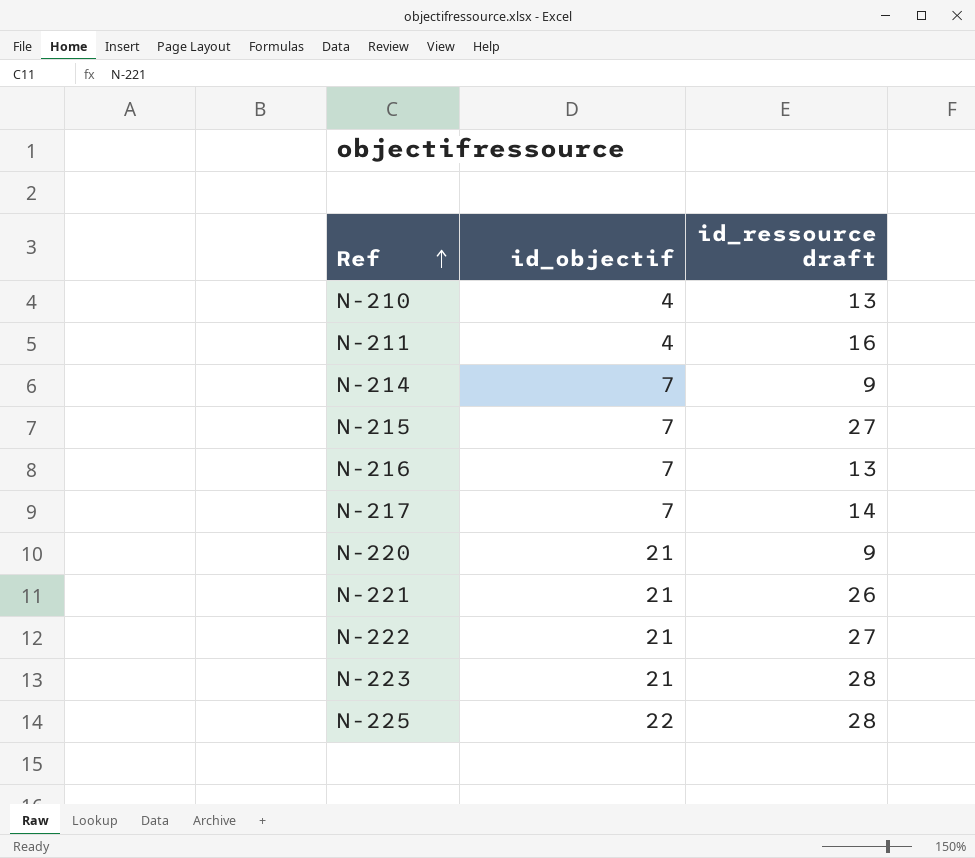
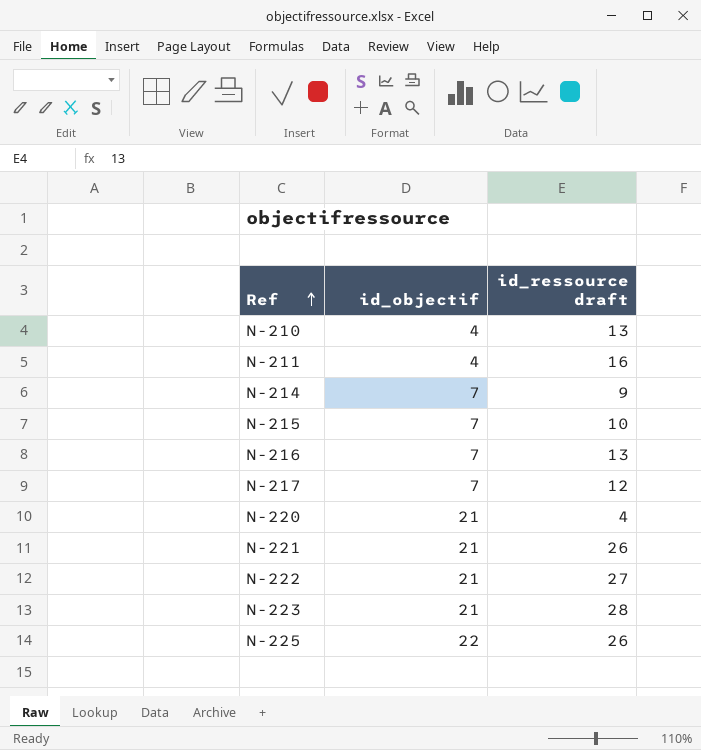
N-215 | id_ressource draft: 27 -> 10
N-217 | id_ressource draft: 14 -> 12
N-220 | id_ressource draft: 9 -> 4
N-225 | id_ressource draft: 28 -> 26

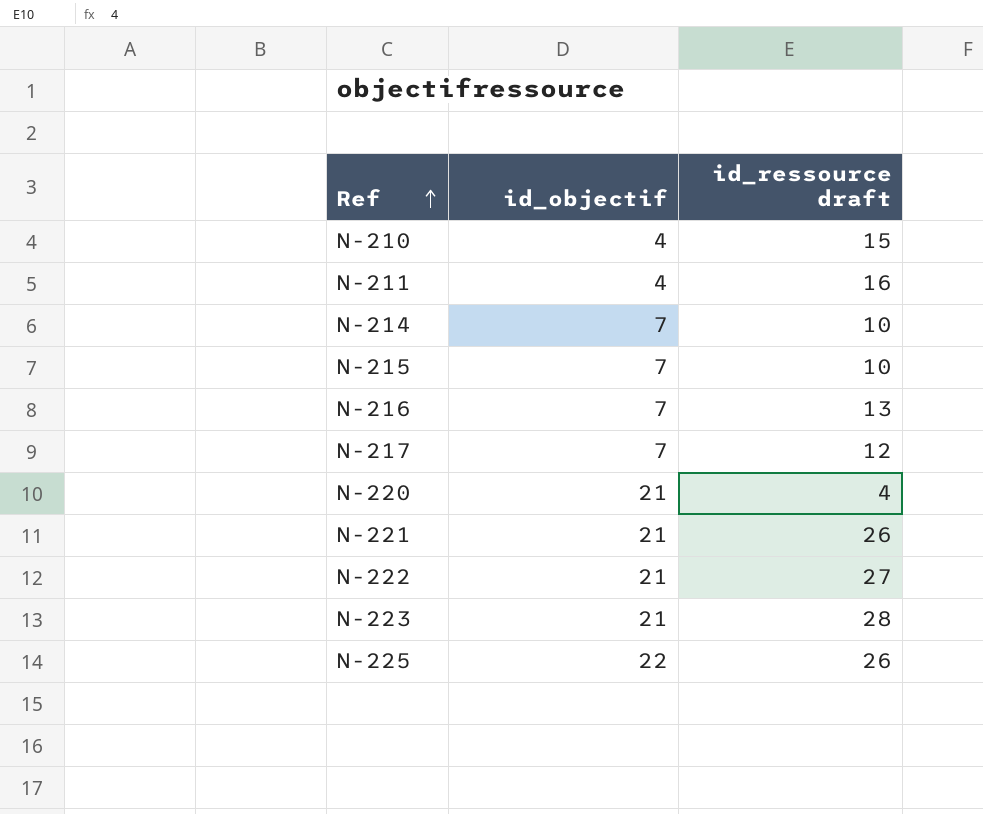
N-210 | id_ressource draft: 13 -> 15
N-214 | id_ressource draft: 9 -> 10

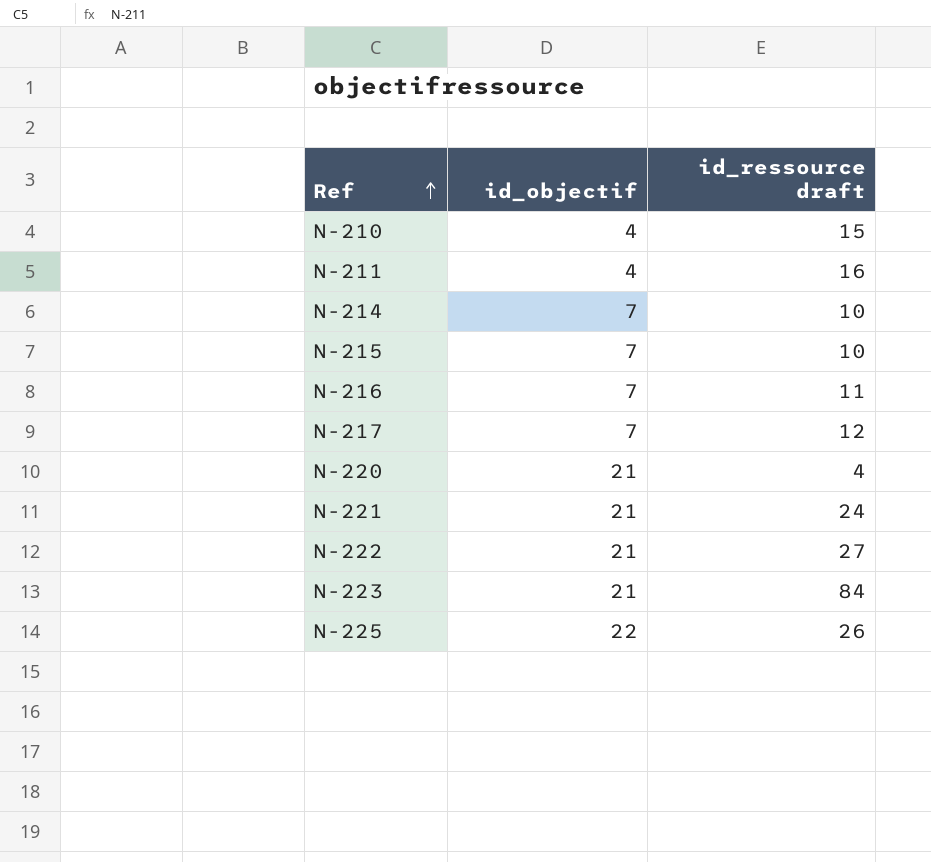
N-216 | id_ressource draft: 13 -> 11
N-221 | id_ressource draft: 26 -> 24
N-223 | id_ressource draft: 28 -> 84

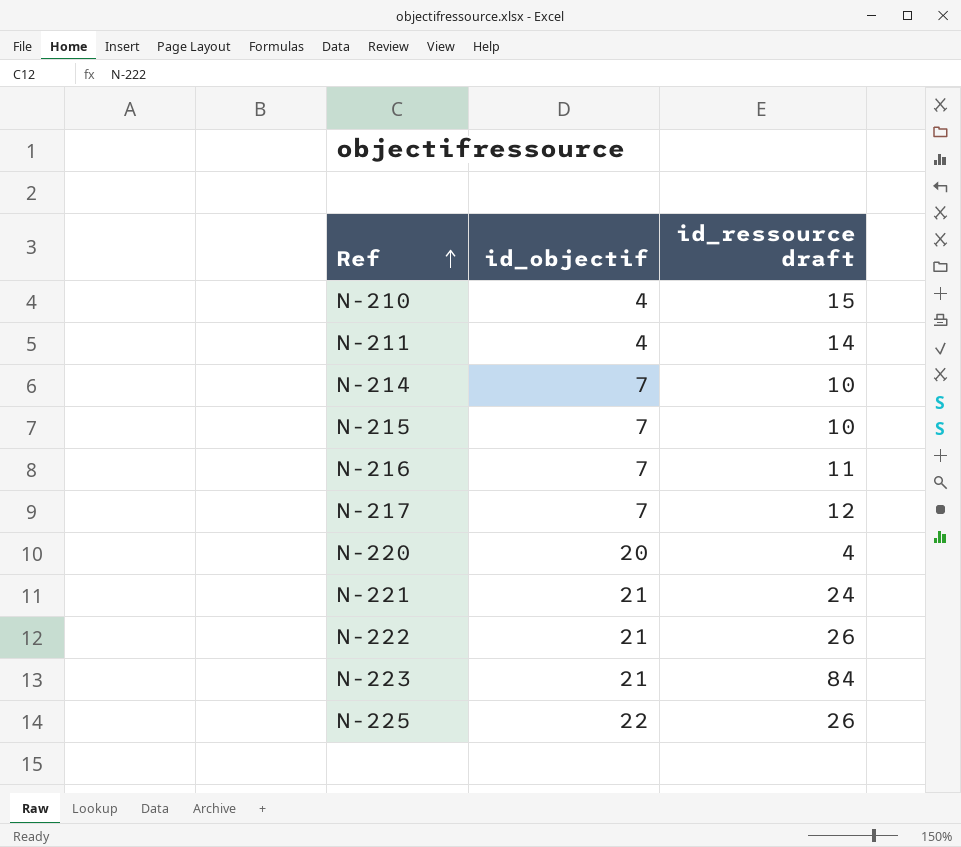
N-211 | id_ressource draft: 16 -> 14
N-220 | id_objectif: 21 -> 20
N-222 | id_ressource draft: 27 -> 26

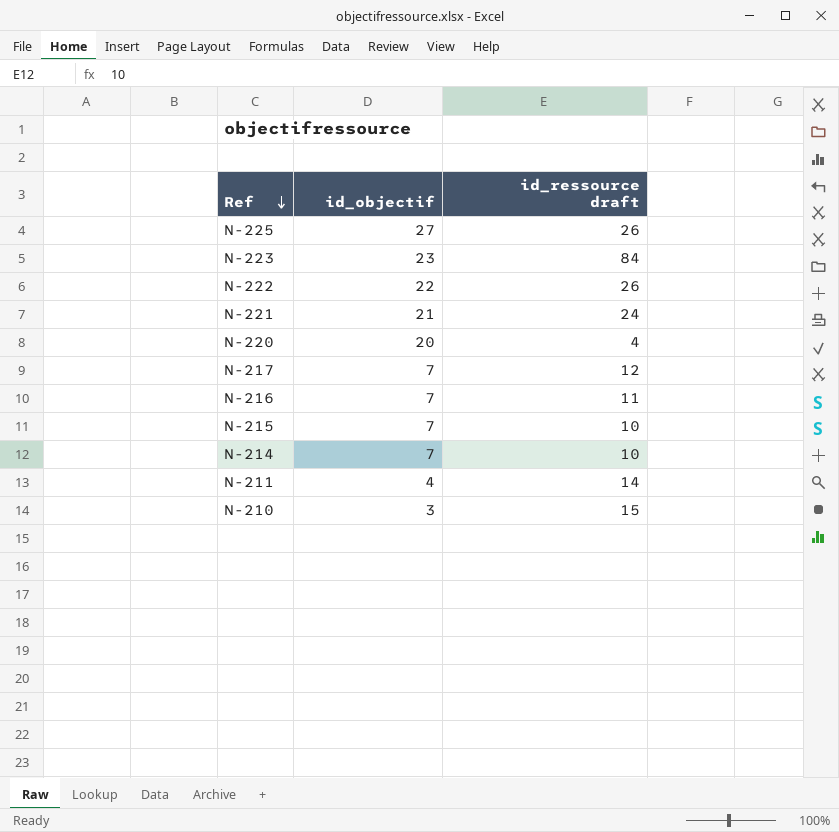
row order: Ref ascending -> Ref descending
N-225 | id_objectif: 22 -> 27
N-223 | id_objectif: 21 -> 23
N-222 | id_objectif: 21 -> 22
N-210 | id_objectif: 4 -> 3

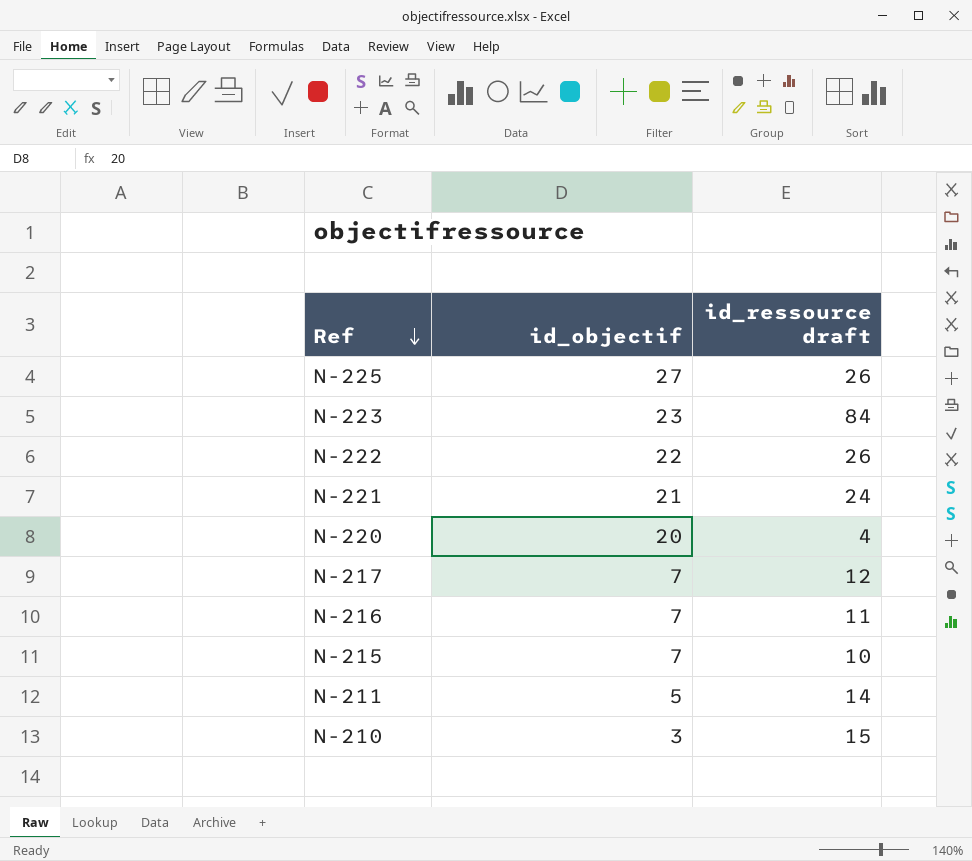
row N-214: 7 | 10 -> none
N-211 | id_objectif: 4 -> 5

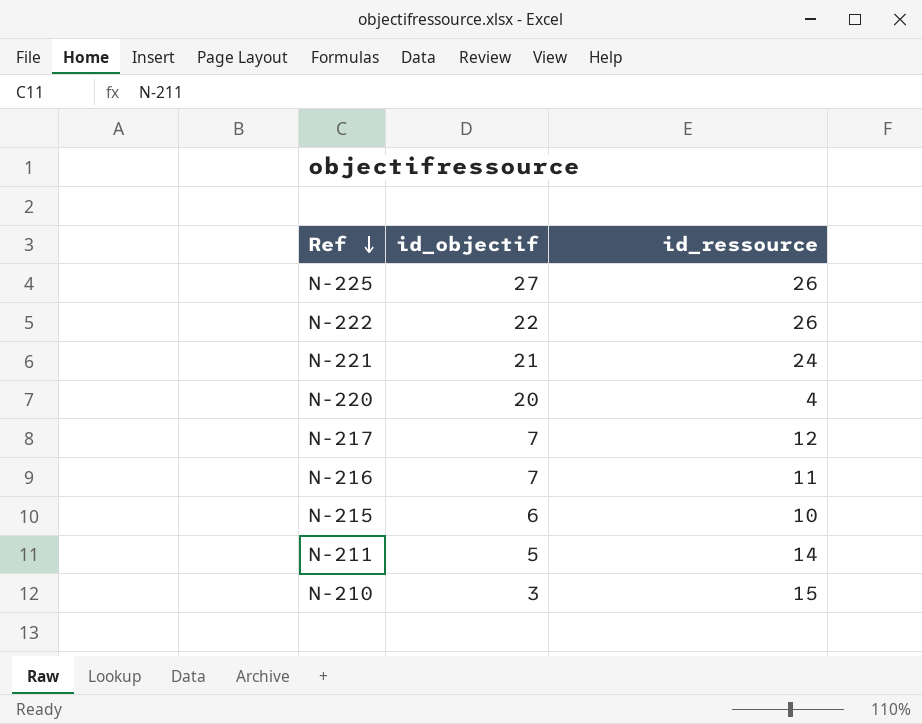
column name: id_ressource draft -> id_ressource
row N-223: 23 | 84 -> none
N-215 | id_objectif: 7 -> 6

